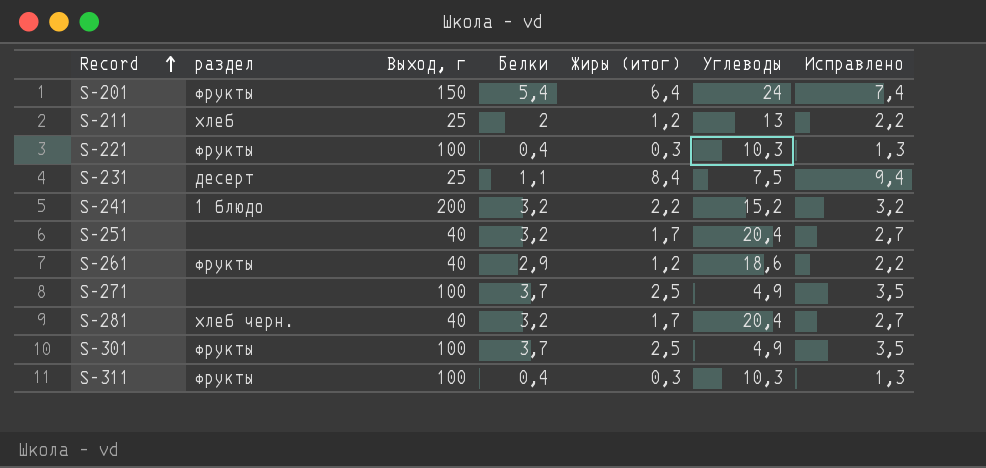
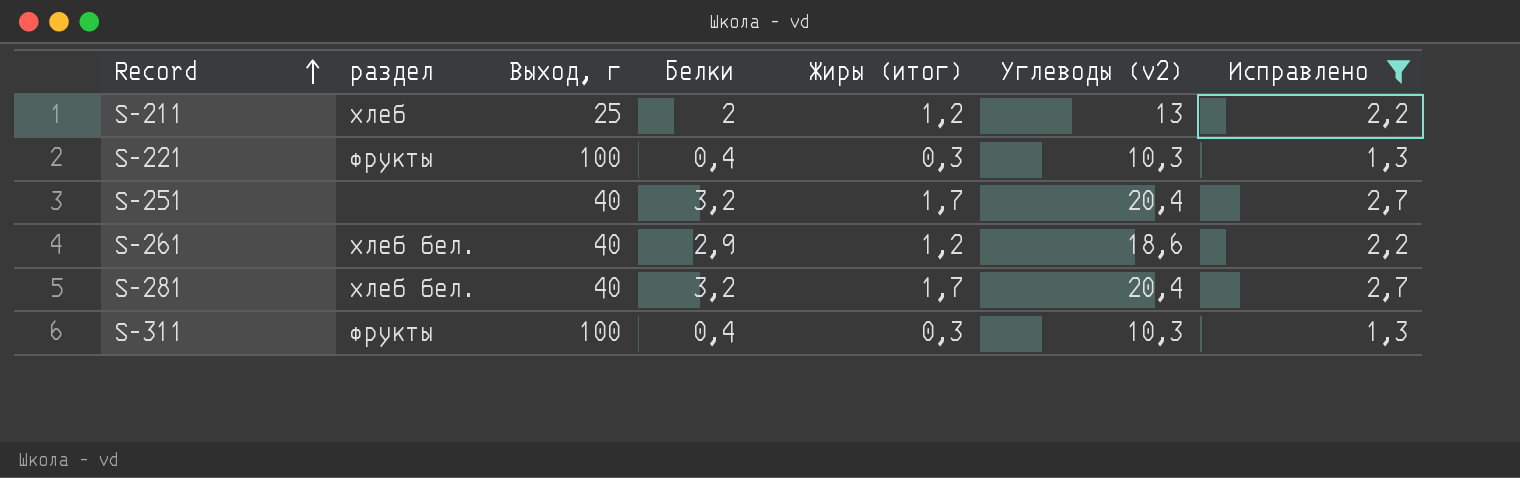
filter: none -> Исправлено <= 2,7
column name: Углеводы -> Углеводы (v2)
S-261 | раздел: фрукты -> хлеб бел.
S-281 | раздел: хлеб черн. -> хлеб бел.

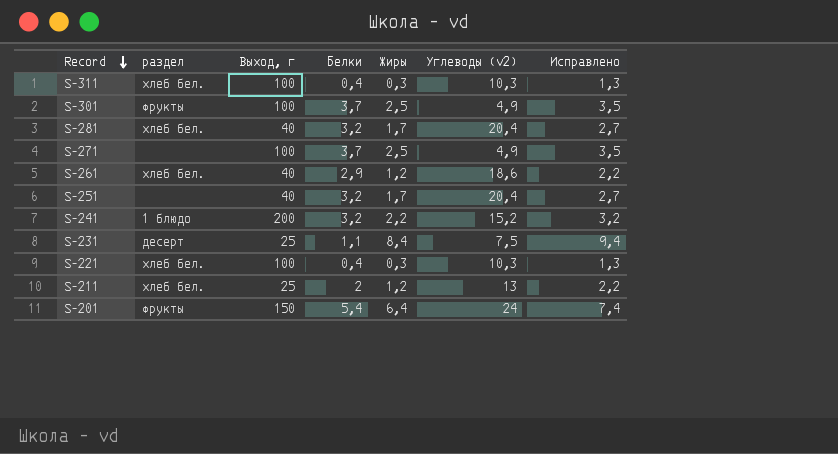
filter: Исправлено <= 2,7 -> none
row order: Record ascending -> Record descending
column name: Жиры (итог) -> Жиры
S-311 | раздел: фрукты -> хлеб бел.
S-221 | раздел: фрукты -> хлеб бел.
S-211 | раздел: хлеб -> хлеб бел.

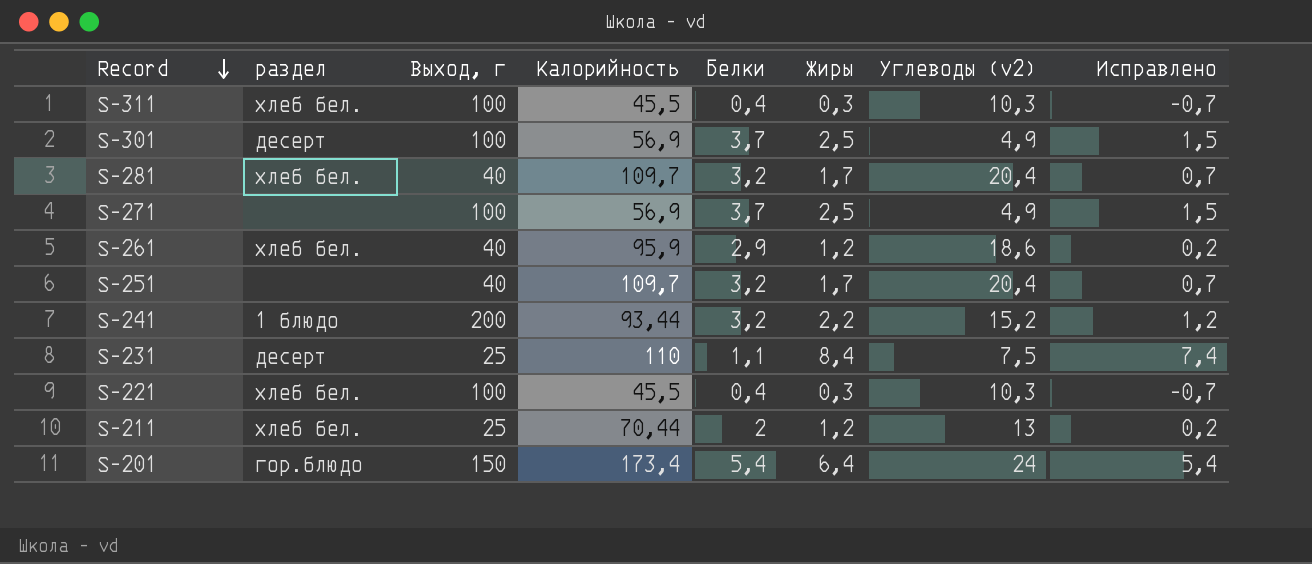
column Калорийность | position: none -> 4
column Исправлено | formula: [Жиры] + 1 -> [Жиры] - 1
S-301 | раздел: фрукты -> десерт
S-201 | раздел: фрукты -> гор.блюдо

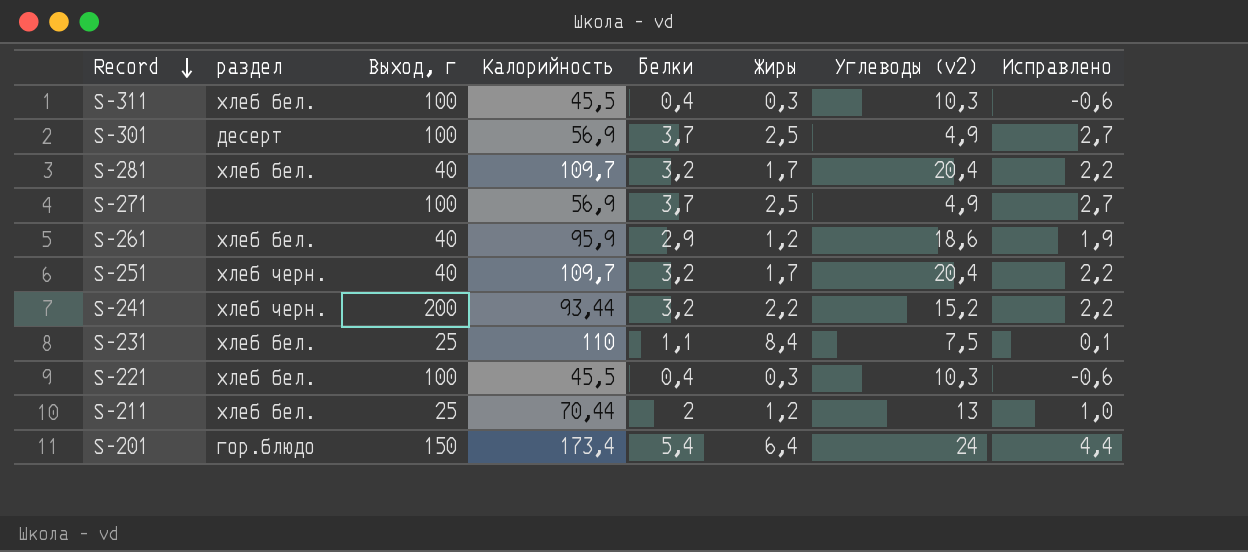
column Исправлено | formula: [Жиры] - 1 -> [Белки] - 1
S-251 | раздел: none -> хлеб черн.
S-241 | раздел: 1 блюдо -> хлеб черн.
S-231 | раздел: десерт -> хлеб бел.

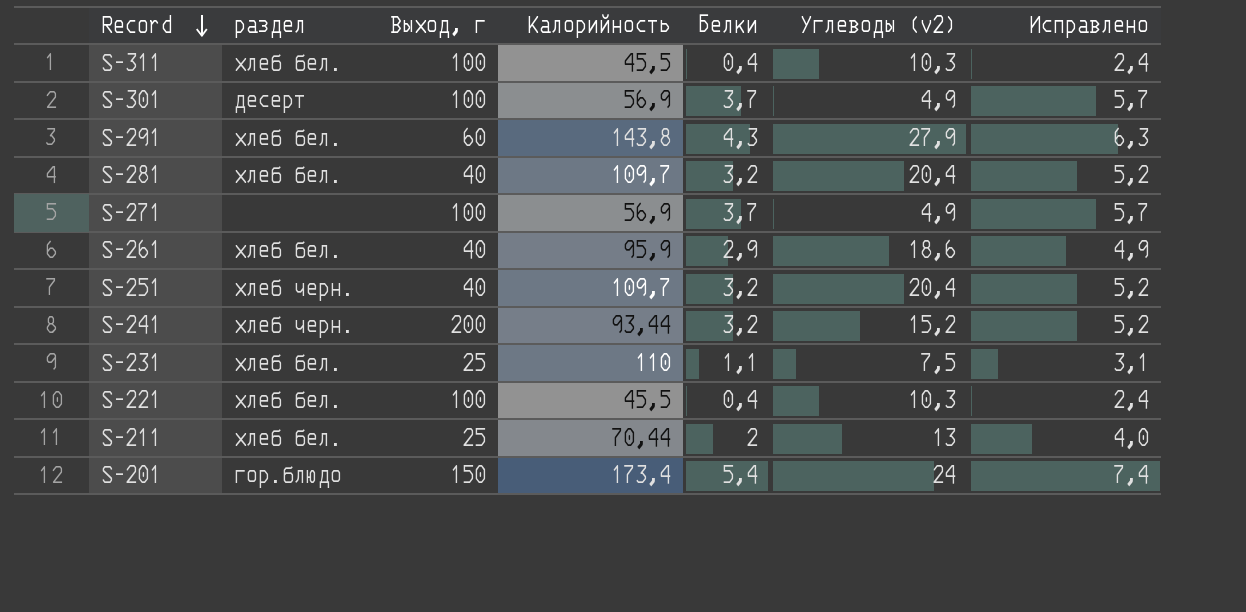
column Жиры | position: 6 -> none
column Исправлено | formula: [Белки] - 1 -> [Белки] + 2
row S-291: none -> хлеб бел. | 60 | 143,8 | 4,3 | 27,9 | 6,3

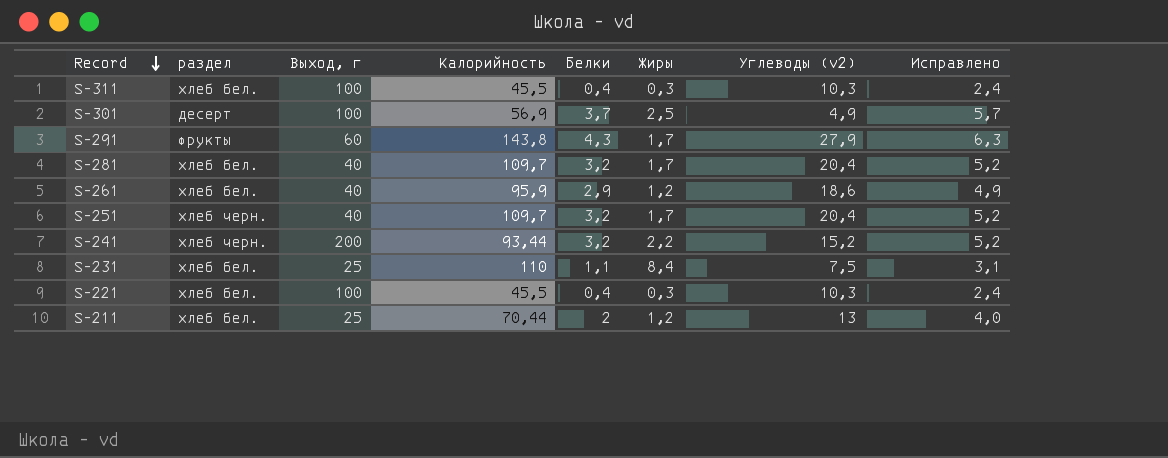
column Жиры | position: none -> 6
row S-271: none | 100 | 56,9 | 3,7 | 4,9 | 5,7 -> none
row S-201: гор.блюдо | 150 | 173,4 | 5,4 | 24 | 7,4 -> none
S-291 | раздел: хлеб бел. -> фрукты

